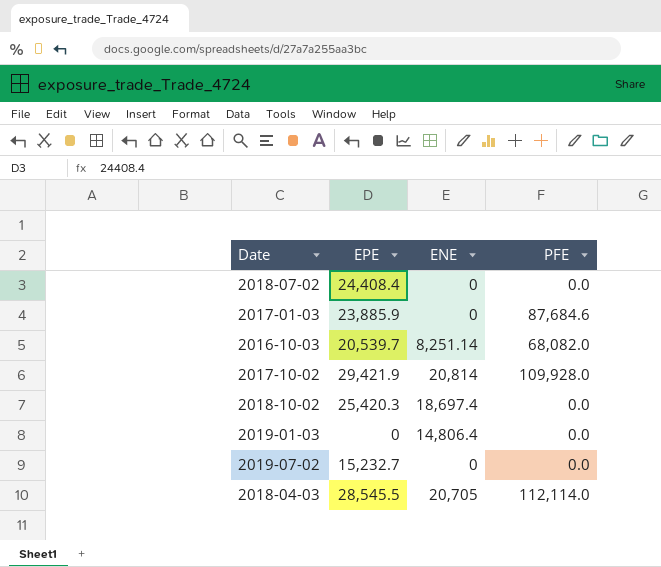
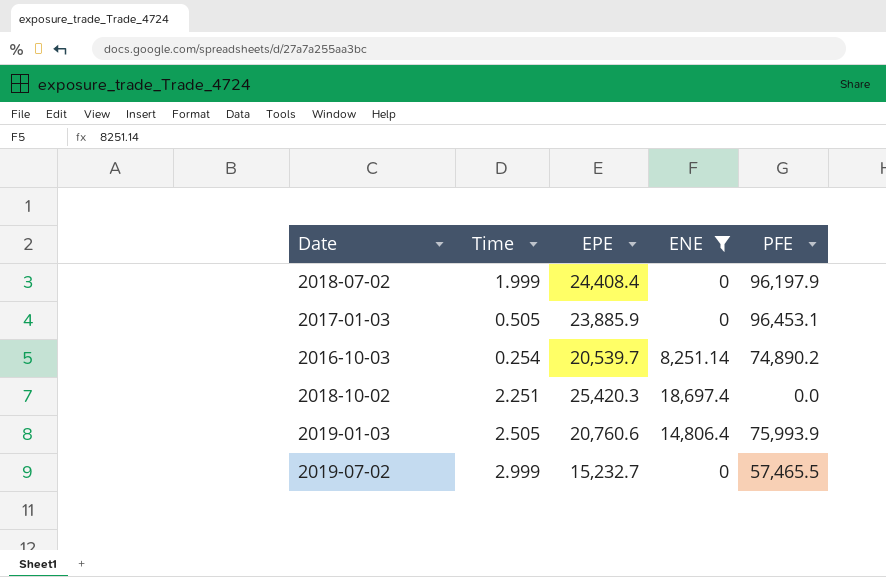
filter: none -> ENE <= 18,697.4
column Time | position: none -> 2
2018-07-02 | PFE: 0.0 -> 96,197.9
2017-01-03 | PFE: 87,684.6 -> 96,453.1
2016-10-03 | PFE: 68,082.0 -> 74,890.2
2019-01-03 | EPE: 0 -> 20,760.6
2019-01-03 | PFE: 0.0 -> 75,993.9
2019-07-02 | PFE: 0.0 -> 57,465.5

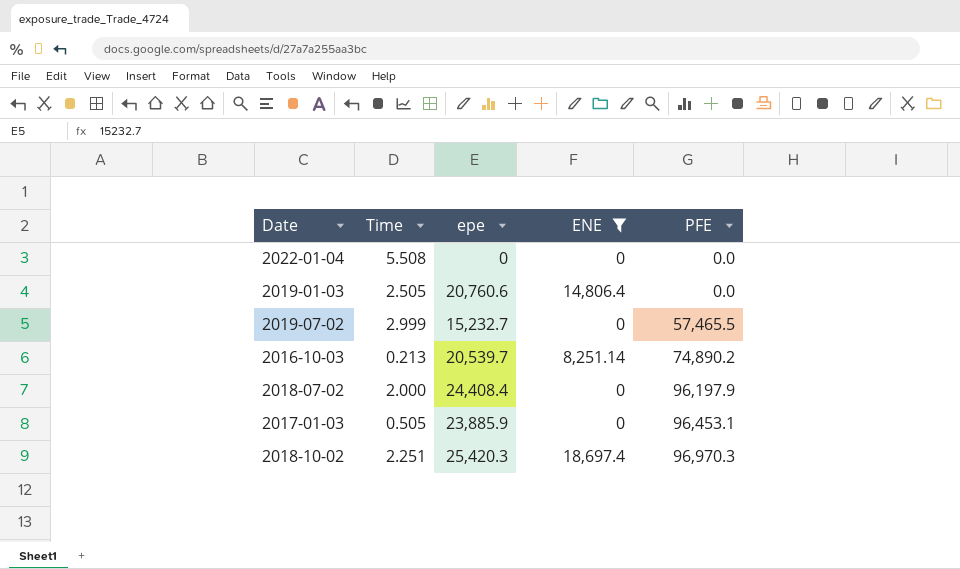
row order: none -> PFE ascending
column name: EPE -> epe
row 2022-01-04: none -> 5.508 | 0 | 0 | 0.0
2019-01-03 | PFE: 75,993.9 -> 0.0
2016-10-03 | Time: 0.254 -> 0.213
2018-07-02 | Time: 1.999 -> 2.000
2018-10-02 | PFE: 0.0 -> 96,970.3

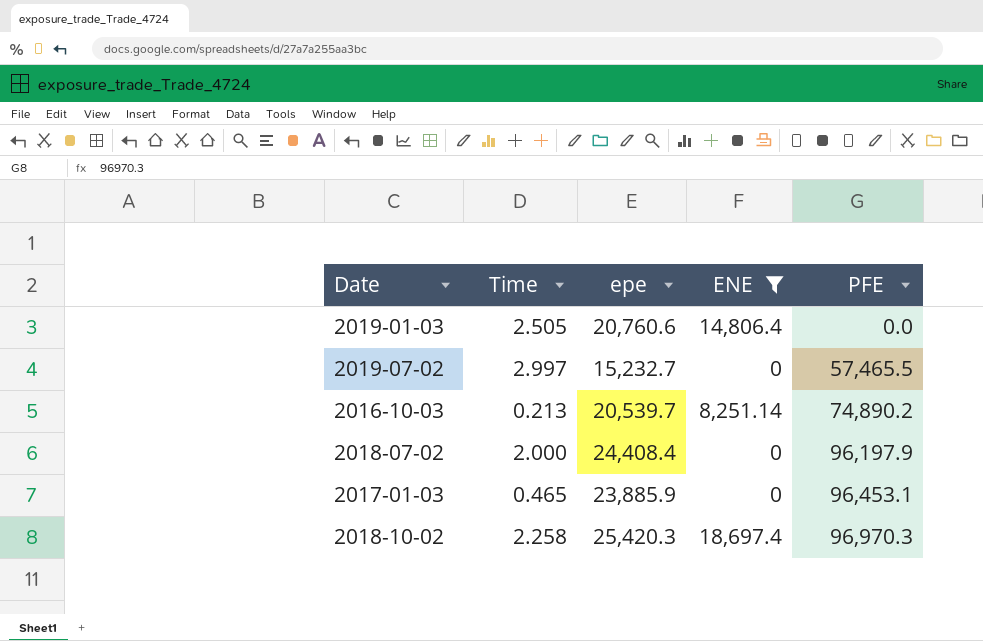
row 2022-01-04: 5.508 | 0 | 0 | 0.0 -> none
2019-07-02 | Time: 2.999 -> 2.997
2017-01-03 | Time: 0.505 -> 0.465
2018-10-02 | Time: 2.251 -> 2.258

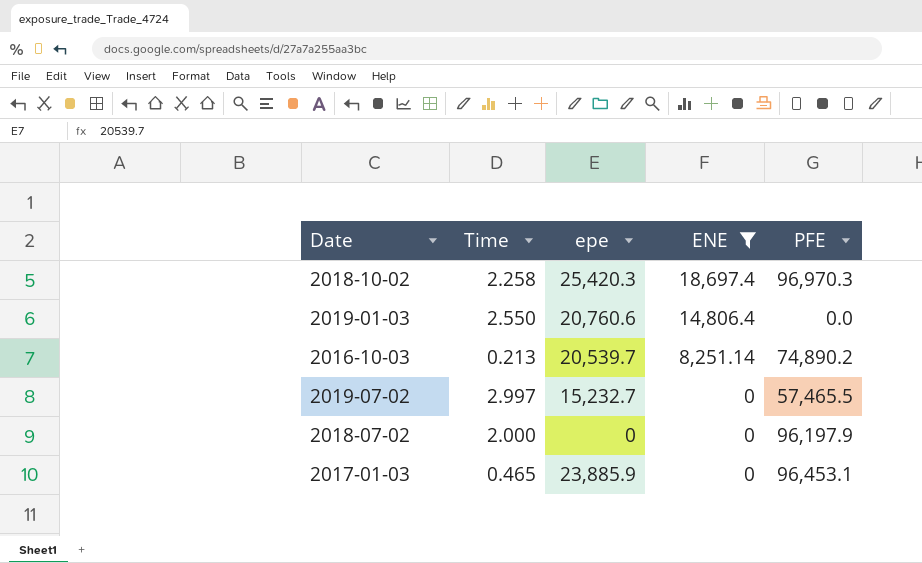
row order: PFE ascending -> ENE descending
2019-01-03 | Time: 2.505 -> 2.550
2018-07-02 | epe: 24,408.4 -> 0

